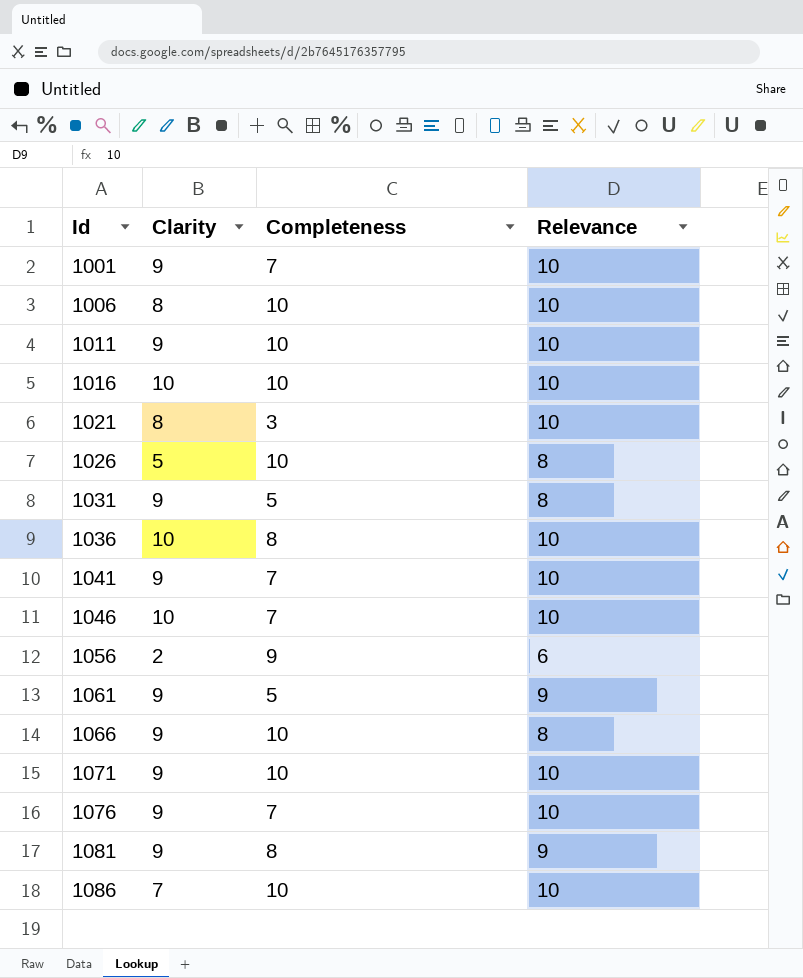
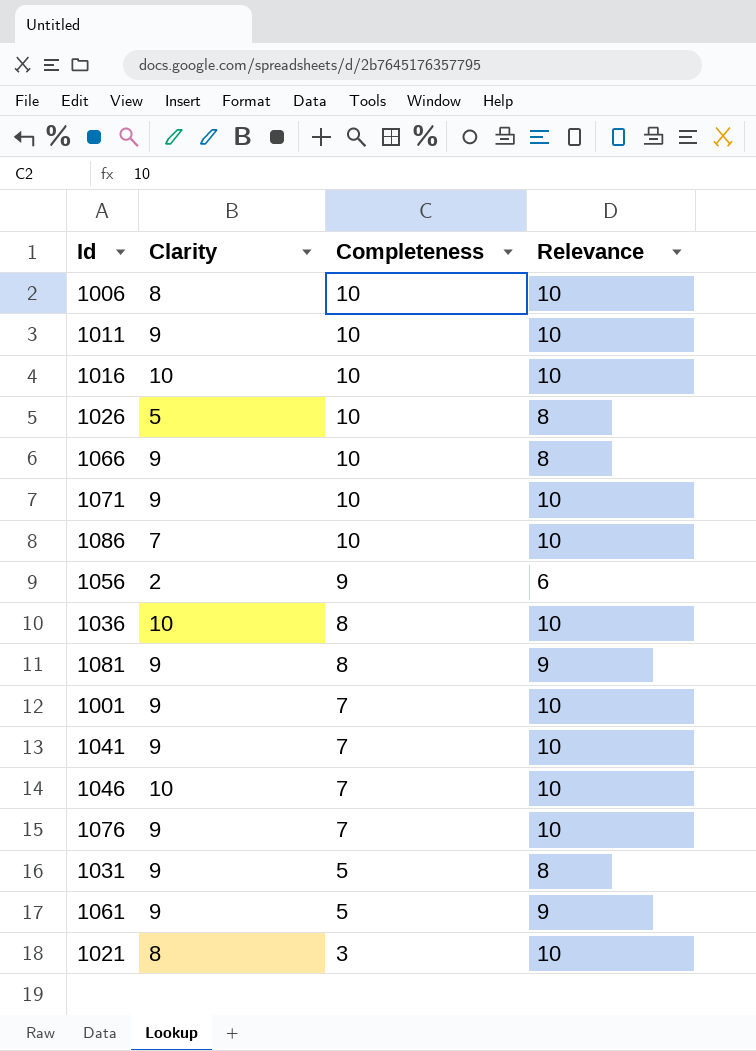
row order: Id ascending -> Completeness descending

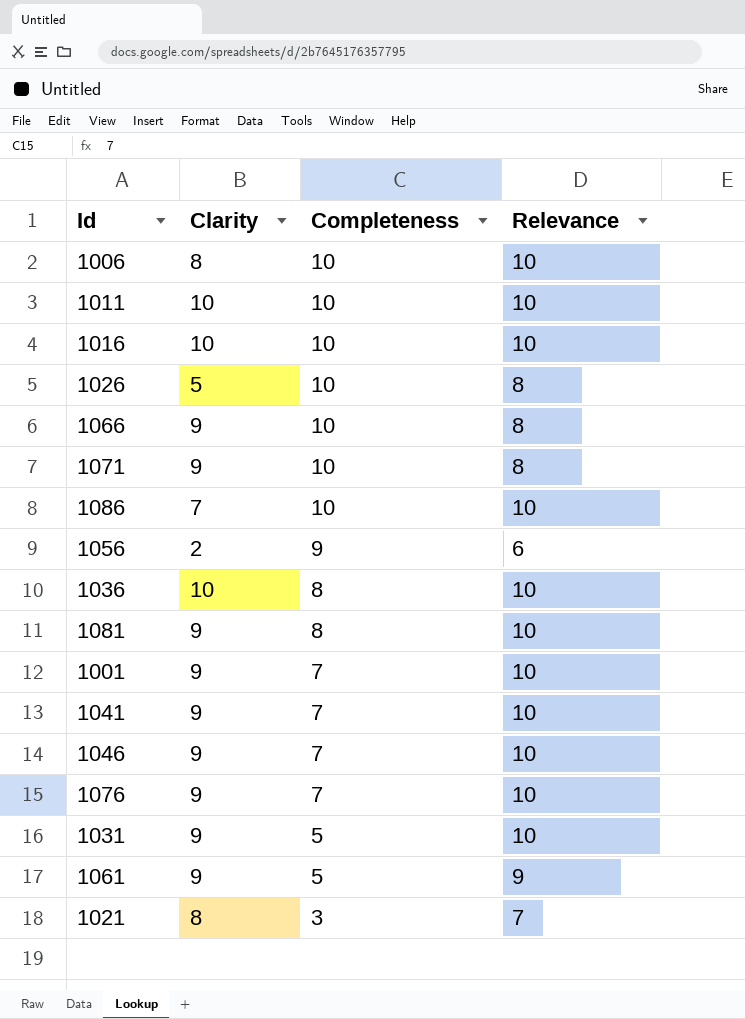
1011 | Clarity: 9 -> 10
1071 | Relevance: 10 -> 8
1081 | Relevance: 9 -> 10
1046 | Clarity: 10 -> 9
1031 | Relevance: 8 -> 10
1021 | Relevance: 10 -> 7

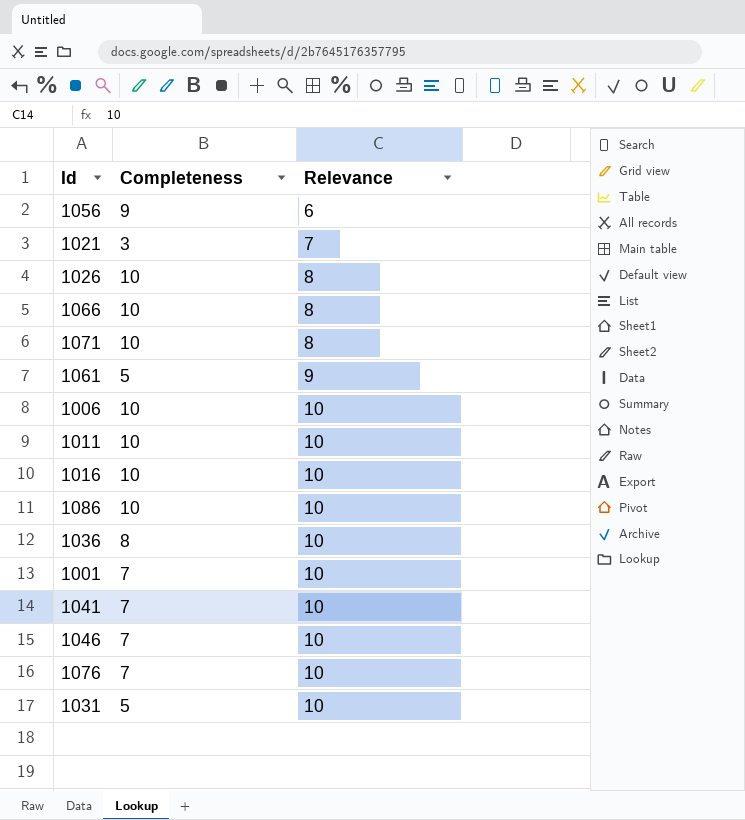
row order: Completeness descending -> Relevance ascending
column Clarity | position: 2 -> none
row 1081: 9 | 8 | 10 -> none

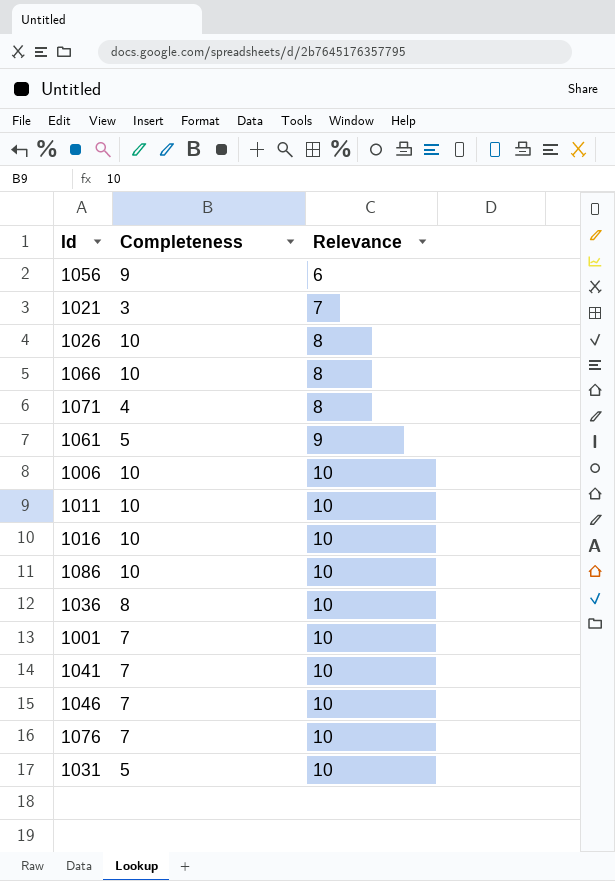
1071 | Completeness: 10 -> 4

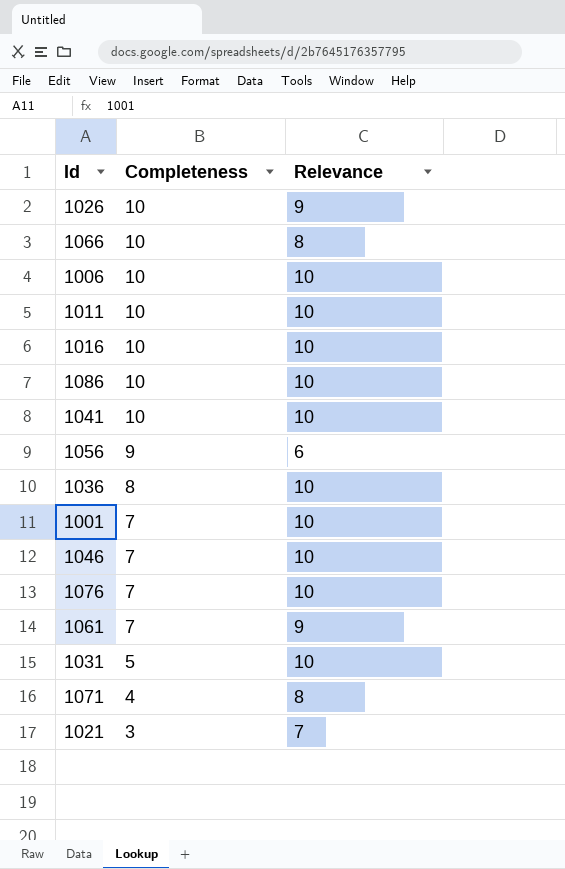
row order: Relevance ascending -> Completeness descending
1026 | Relevance: 8 -> 9
1041 | Completeness: 7 -> 10
1061 | Completeness: 5 -> 7

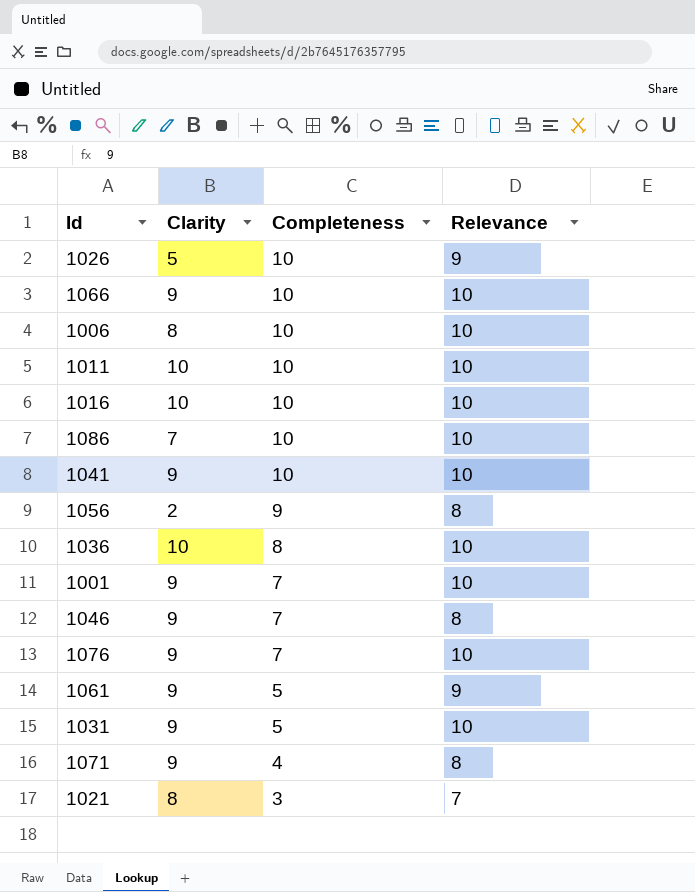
column Clarity | position: none -> 2
1066 | Relevance: 8 -> 10
1056 | Relevance: 6 -> 8
1046 | Relevance: 10 -> 8
1061 | Completeness: 7 -> 5

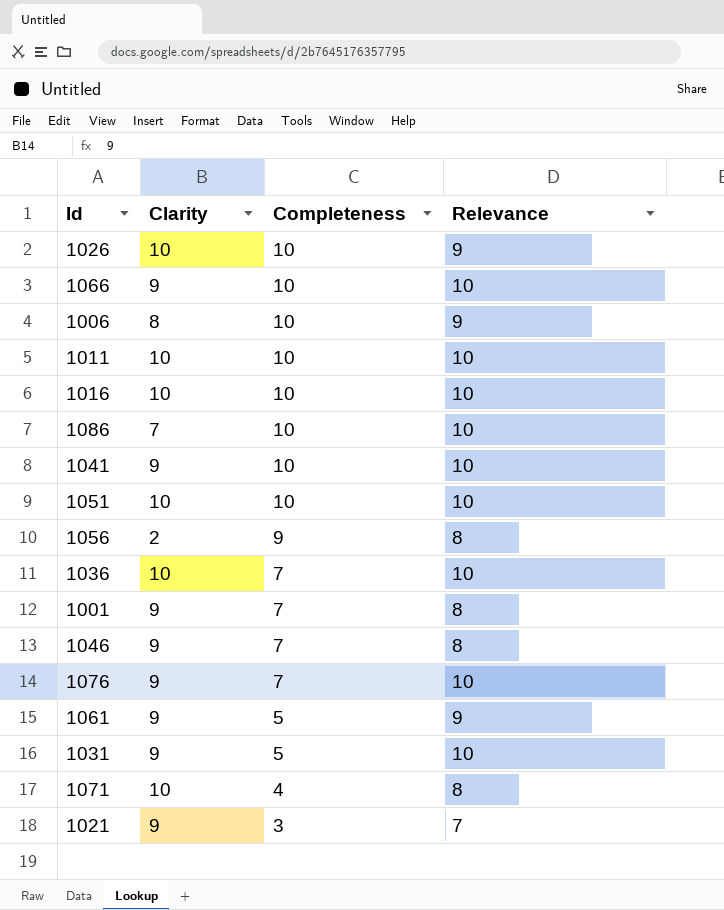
1026 | Clarity: 5 -> 10
1006 | Relevance: 10 -> 9
row 1051: none -> 10 | 10 | 10
1036 | Completeness: 8 -> 7
1001 | Relevance: 10 -> 8
1071 | Clarity: 9 -> 10
1021 | Clarity: 8 -> 9

